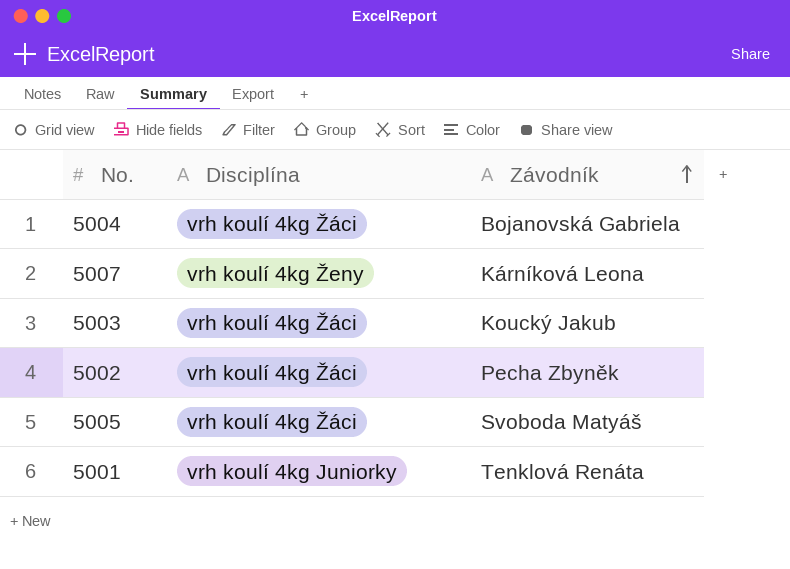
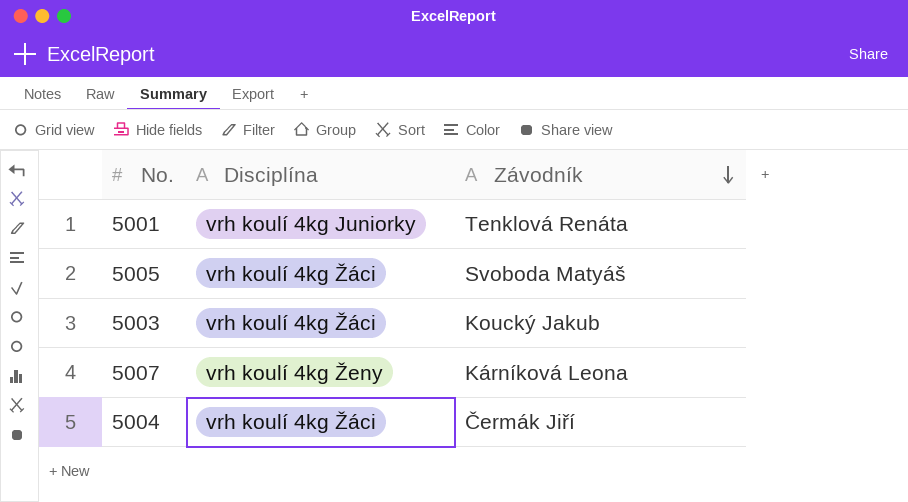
row order: Závodník ascending -> Závodník descending
row 5002: vrh koulí 4kg Žáci | Pecha Zbyněk -> none
5004 | Závodník: Bojanovská Gabriela -> Čermák Jiří

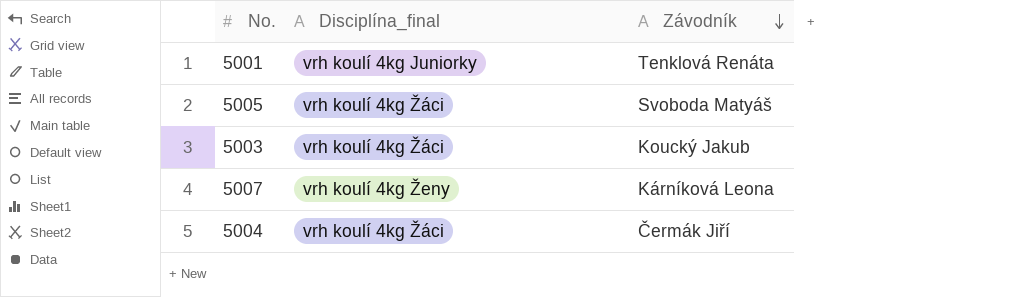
column name: Disciplína -> Disciplína_final

